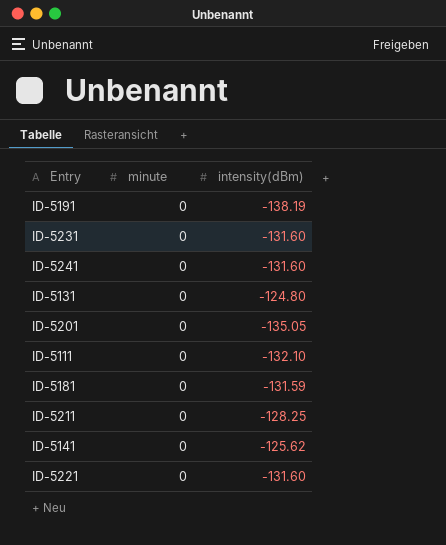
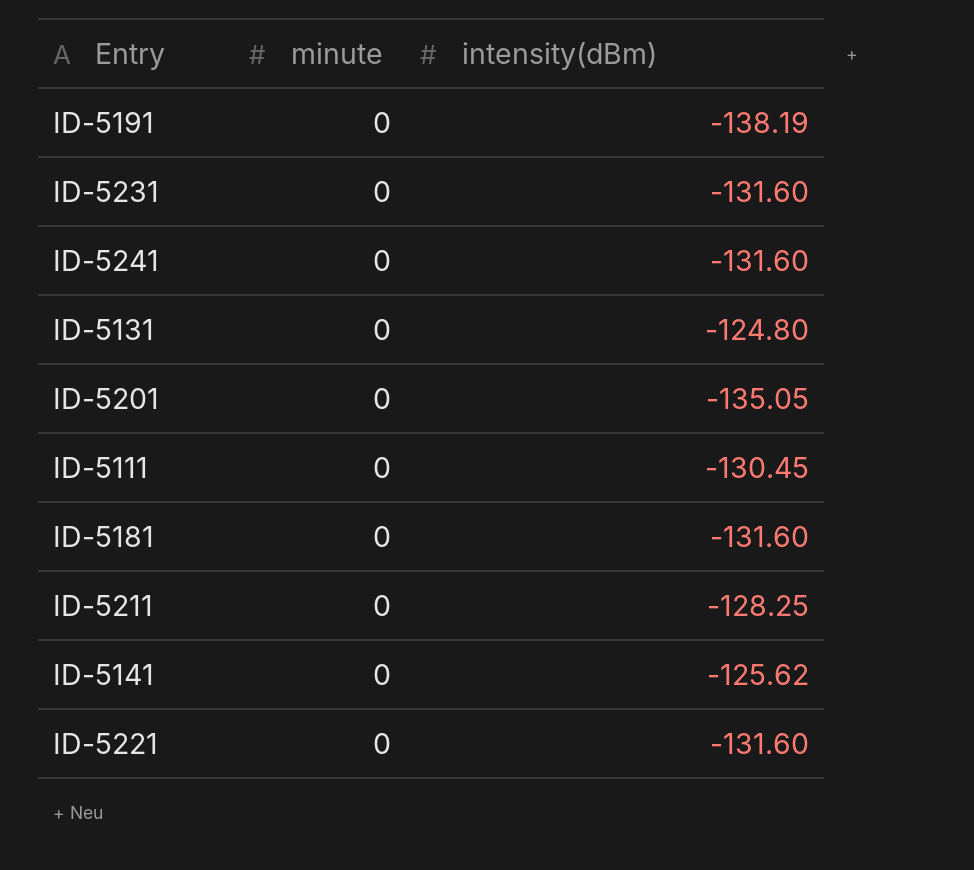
ID-5111 | intensity(dBm): -132.10 -> -130.45
ID-5181 | intensity(dBm): -131.59 -> -131.60

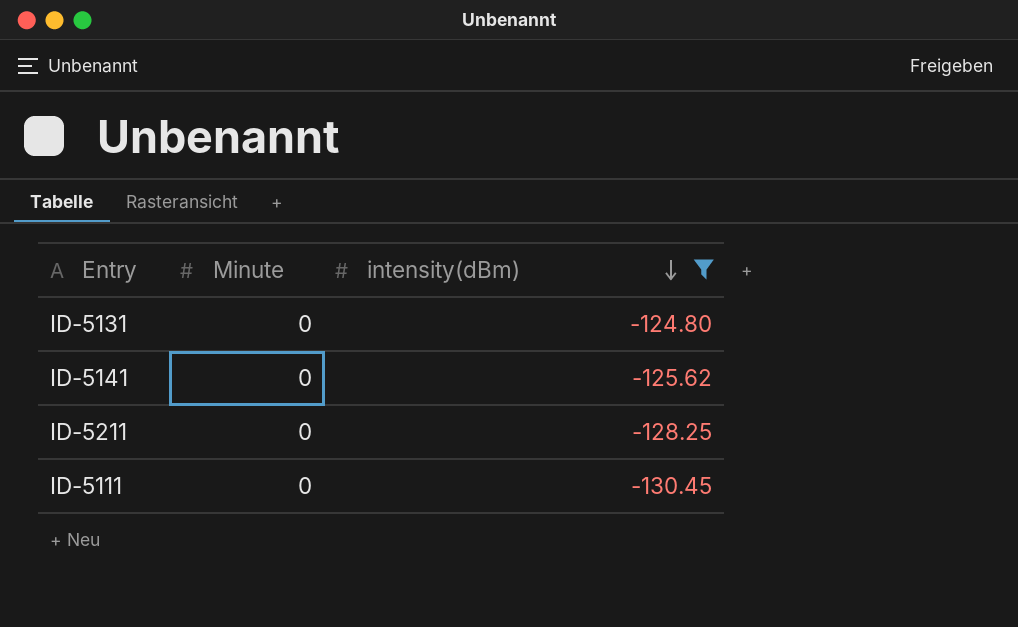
filter: none -> intensity(dBm) >= -130.45
row order: none -> intensity(dBm) descending
column name: minute -> Minute

